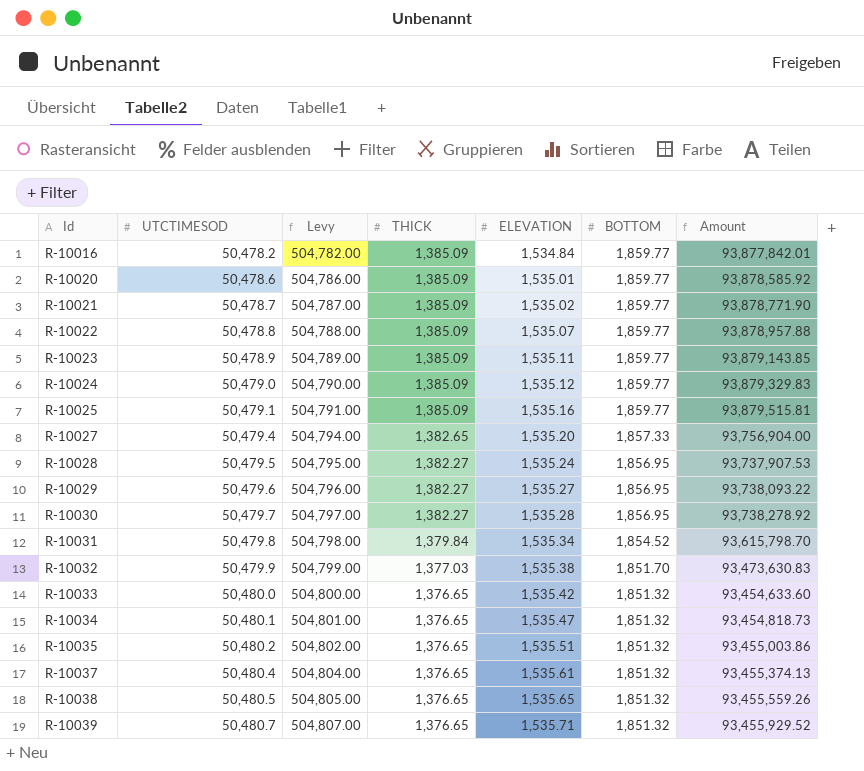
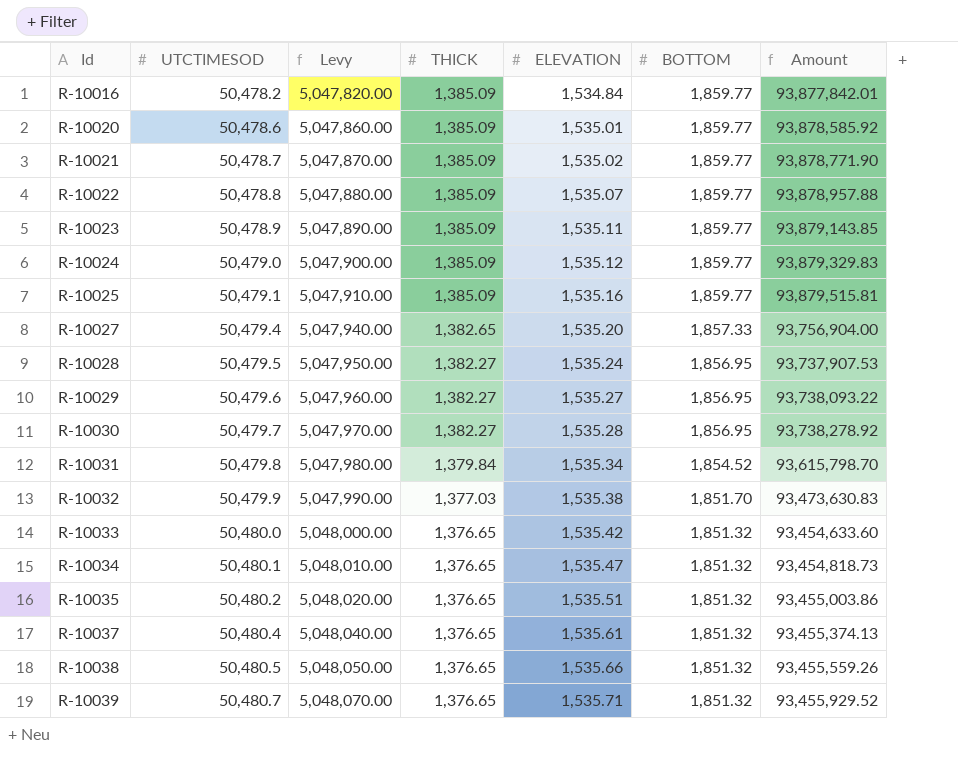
column Levy | formula: [UTCTIMESOD] * 10 -> [UTCTIMESOD] * 100
R-10038 | ELEVATION: 1,535.65 -> 1,535.66

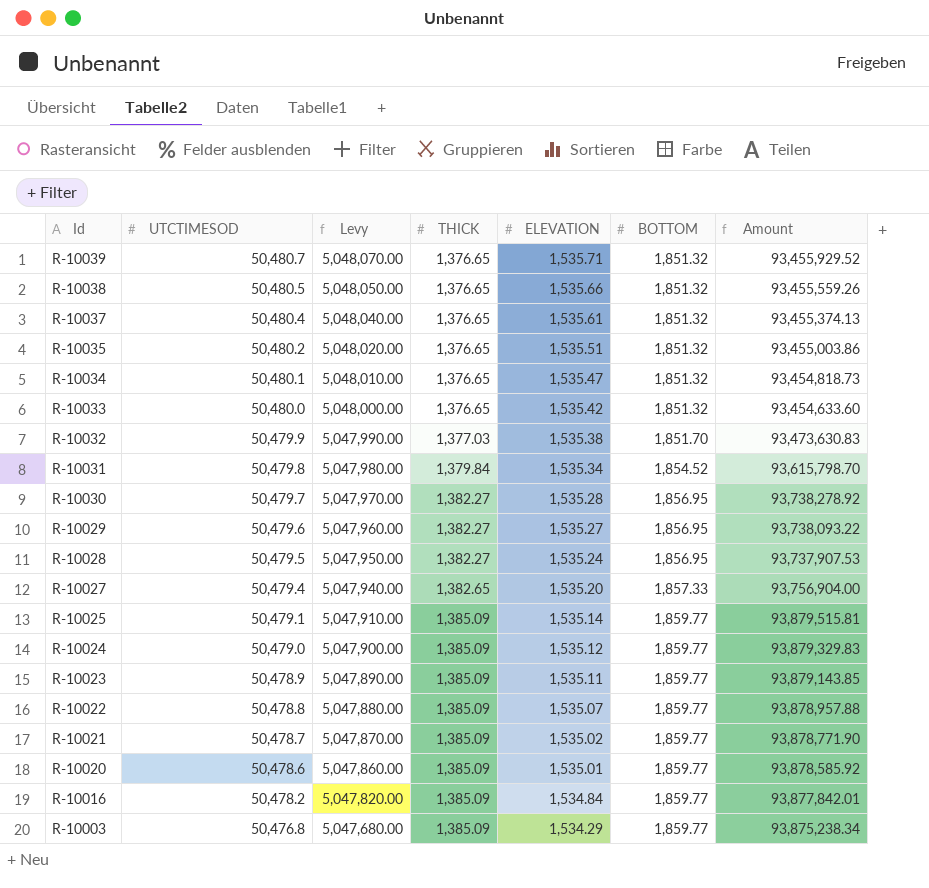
row order: Id ascending -> Id descending
R-10025 | ELEVATION: 1,535.16 -> 1,535.14
row R-10003: none -> 50,476.8 | 5,047,680.00 | 1,385.09 | 1,534.29 | 1,859.77 | 93,875,238.34

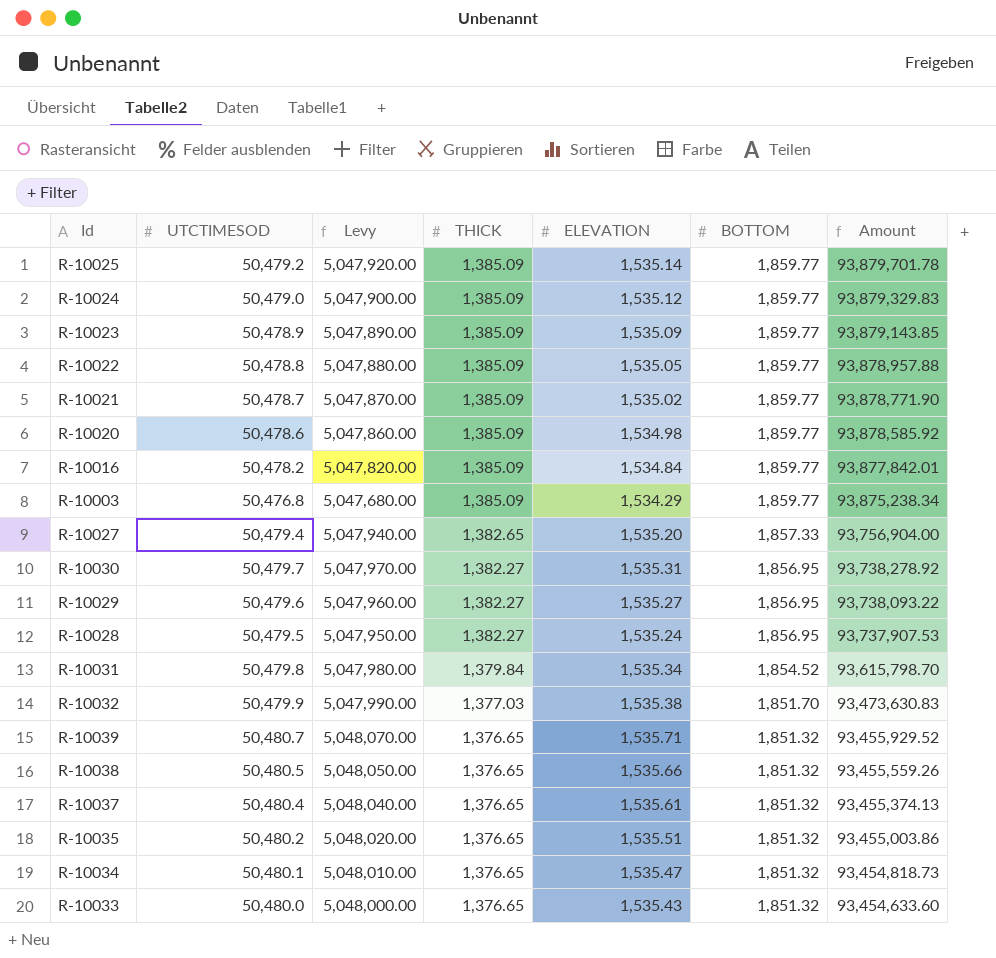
row order: Id descending -> THICK descending
R-10025 | UTCTIMESOD: 50,479.1 -> 50,479.2
R-10025 | Levy: 5,047,910.00 -> 5,047,920.00
R-10025 | Amount: 93,879,515.81 -> 93,879,701.78
R-10023 | ELEVATION: 1,535.11 -> 1,535.09
R-10022 | ELEVATION: 1,535.07 -> 1,535.05
R-10020 | ELEVATION: 1,535.01 -> 1,534.98
R-10030 | ELEVATION: 1,535.28 -> 1,535.31
R-10033 | ELEVATION: 1,535.42 -> 1,535.43

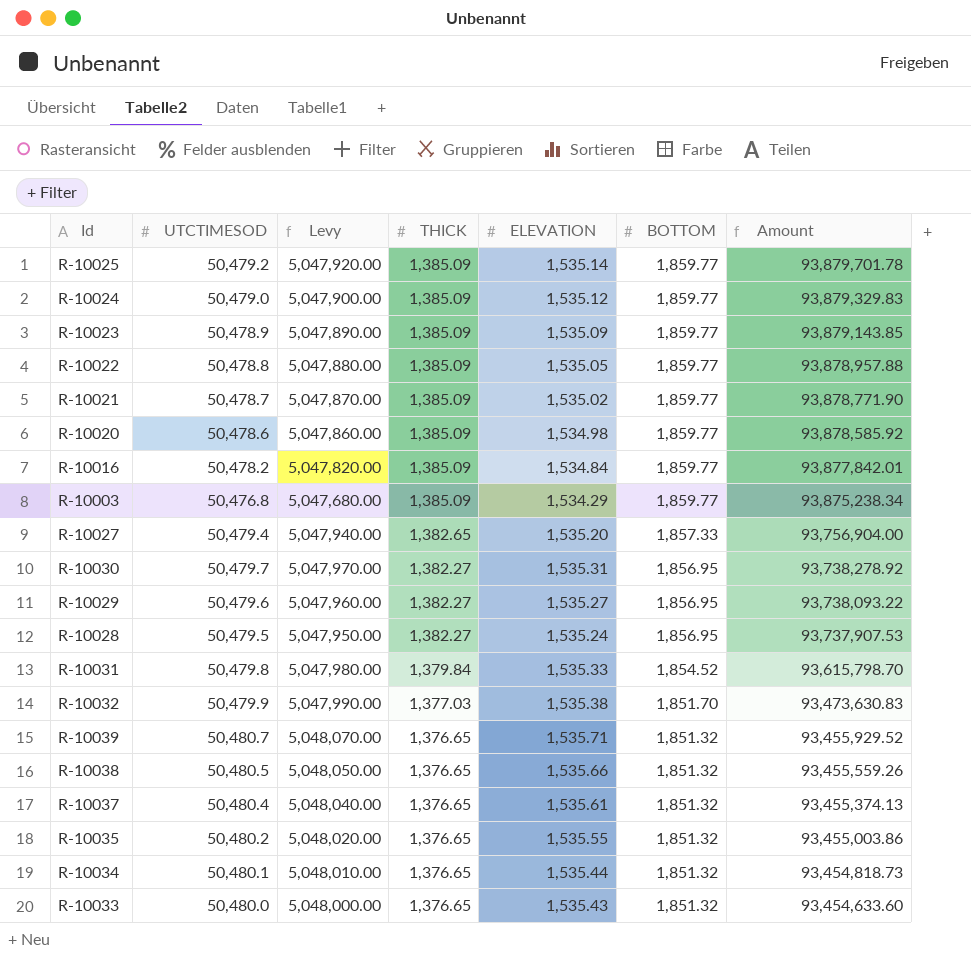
R-10031 | ELEVATION: 1,535.34 -> 1,535.33
R-10035 | ELEVATION: 1,535.51 -> 1,535.55
R-10034 | ELEVATION: 1,535.47 -> 1,535.44

